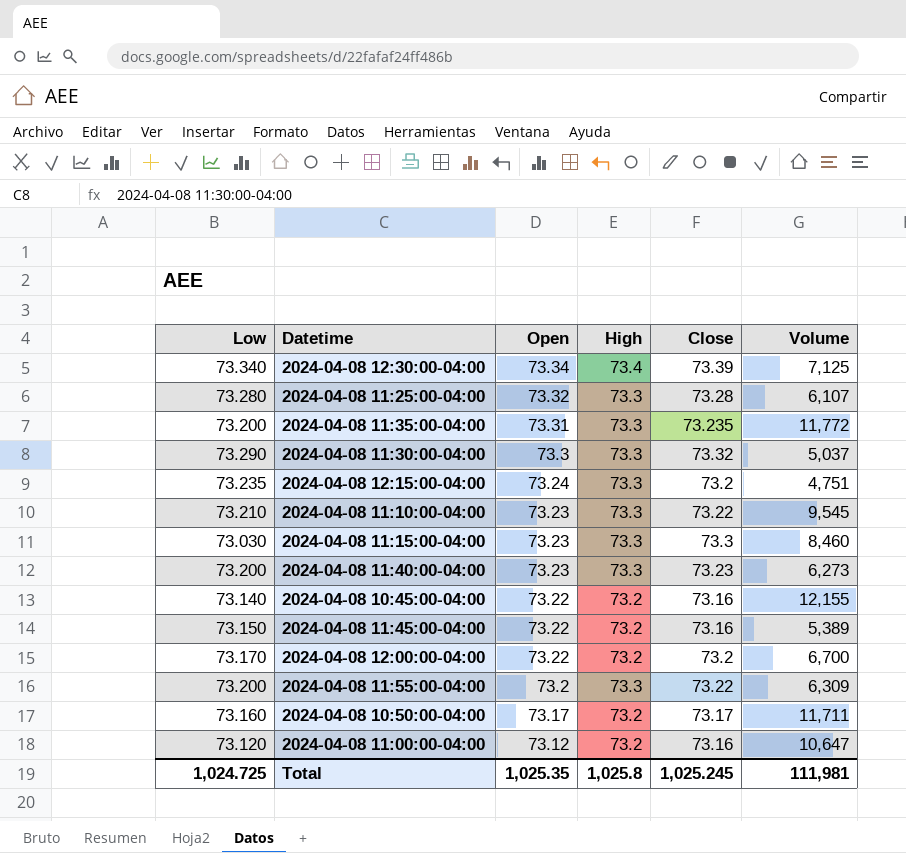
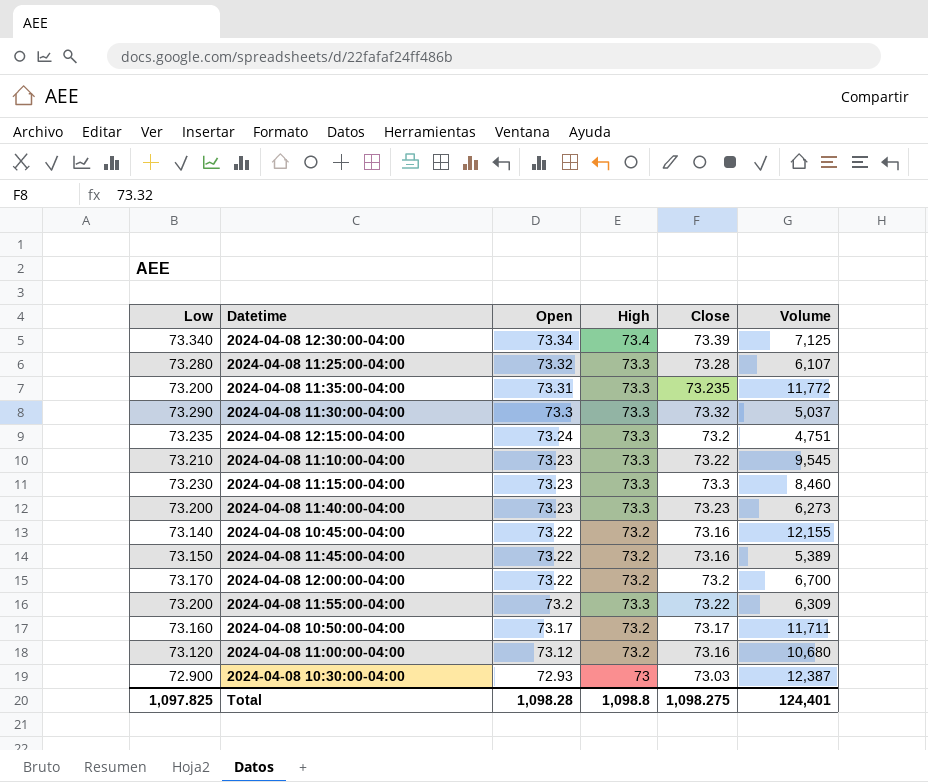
2024-04-08 11:15:00-04:00 | Low: 73.030 -> 73.230
2024-04-08 11:00:00-04:00 | Volume: 10,647 -> 10,680
row 2024-04-08 10:30:00-04:00: none -> 72.900 | 72.93 | 73 | 73.03 | 12,387
Total | Low: 1,024.725 -> 1,097.825
Total | Open: 1,025.35 -> 1,098.28
Total | High: 1,025.8 -> 1,098.8
Total | Close: 1,025.245 -> 1,098.275
Total | Volume: 111,981 -> 124,401

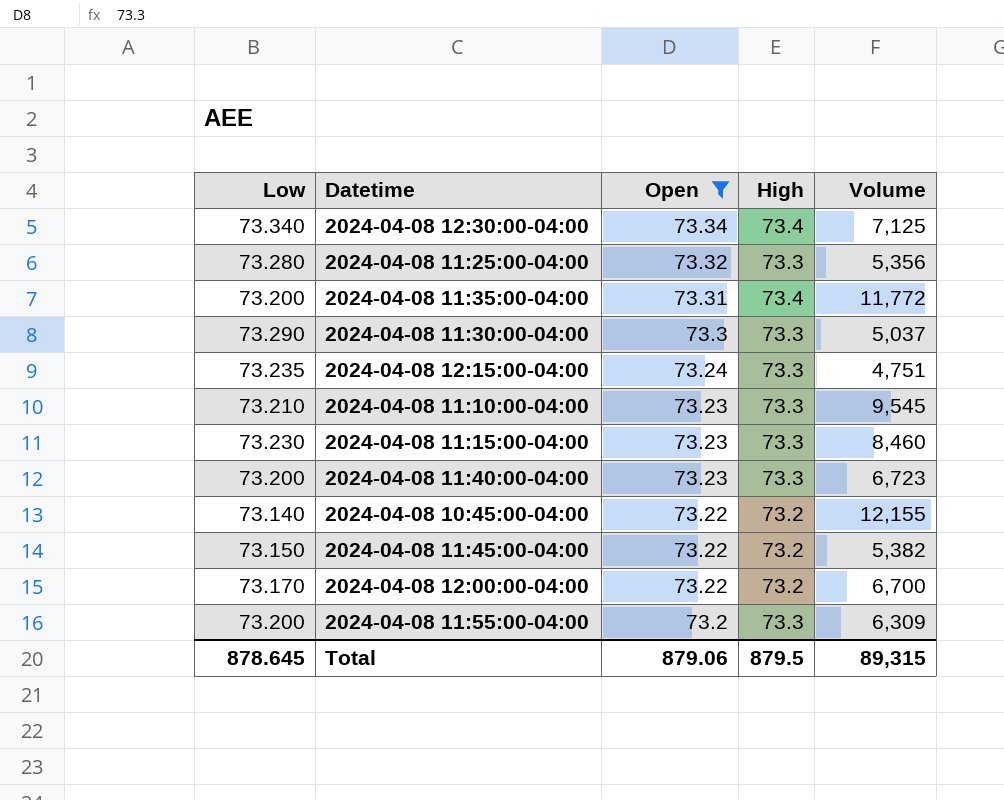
filter: none -> Open >= 73.2
column Close | position: 5 -> none
2024-04-08 11:25:00-04:00 | Volume: 6,107 -> 5,356
2024-04-08 11:35:00-04:00 | High: 73.3 -> 73.4
2024-04-08 11:40:00-04:00 | Volume: 6,273 -> 6,723
2024-04-08 11:45:00-04:00 | Volume: 5,389 -> 5,382
Total | Low: 1,097.825 -> 878.645
Total | Open: 1,098.28 -> 879.06
Total | High: 1,098.8 -> 879.5
Total | Volume: 124,401 -> 89,315

